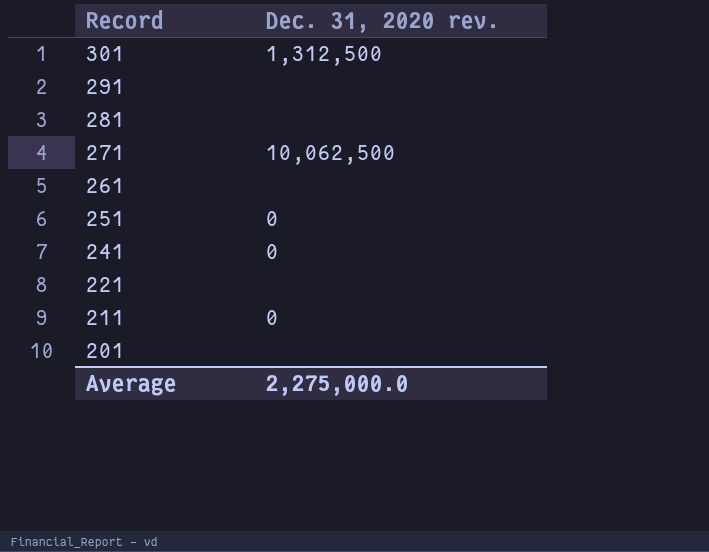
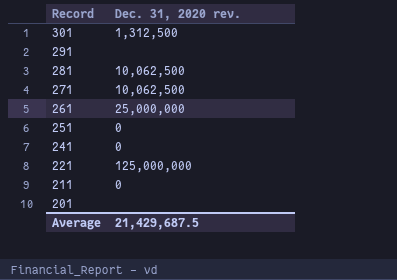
281 | Dec. 31, 2020 rev.: none -> 10,062,500
261 | Dec. 31, 2020 rev.: none -> 25,000,000
221 | Dec. 31, 2020 rev.: none -> 125,000,000
Average | Dec. 31, 2020 rev.: 2,275,000.0 -> 21,429,687.5

